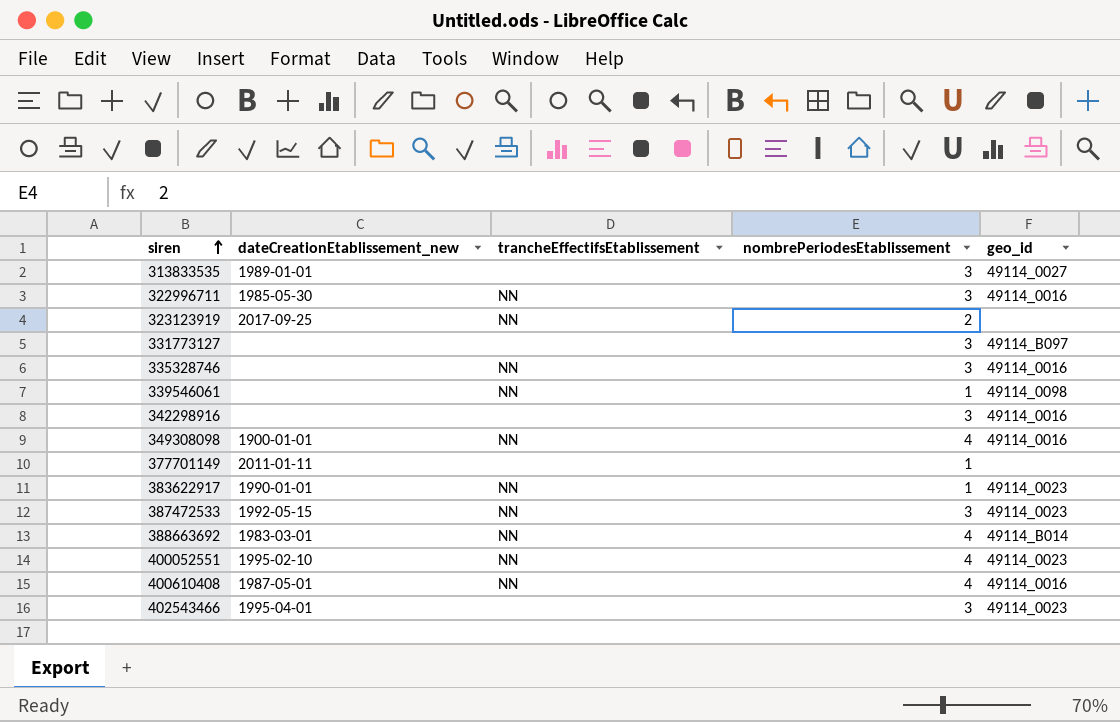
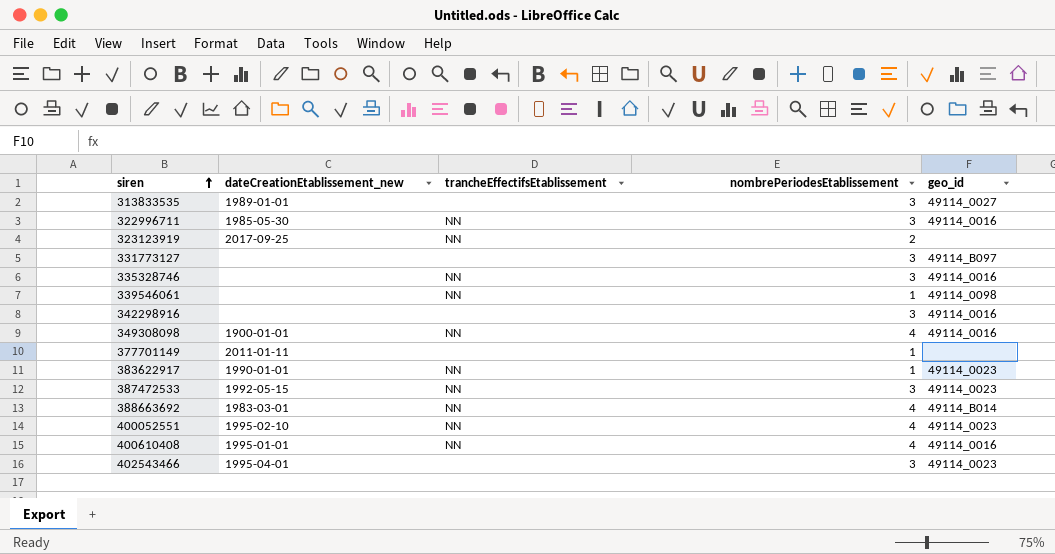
400610408 | dateCreationEtablissement_new: 1987-05-01 -> 1995-01-01

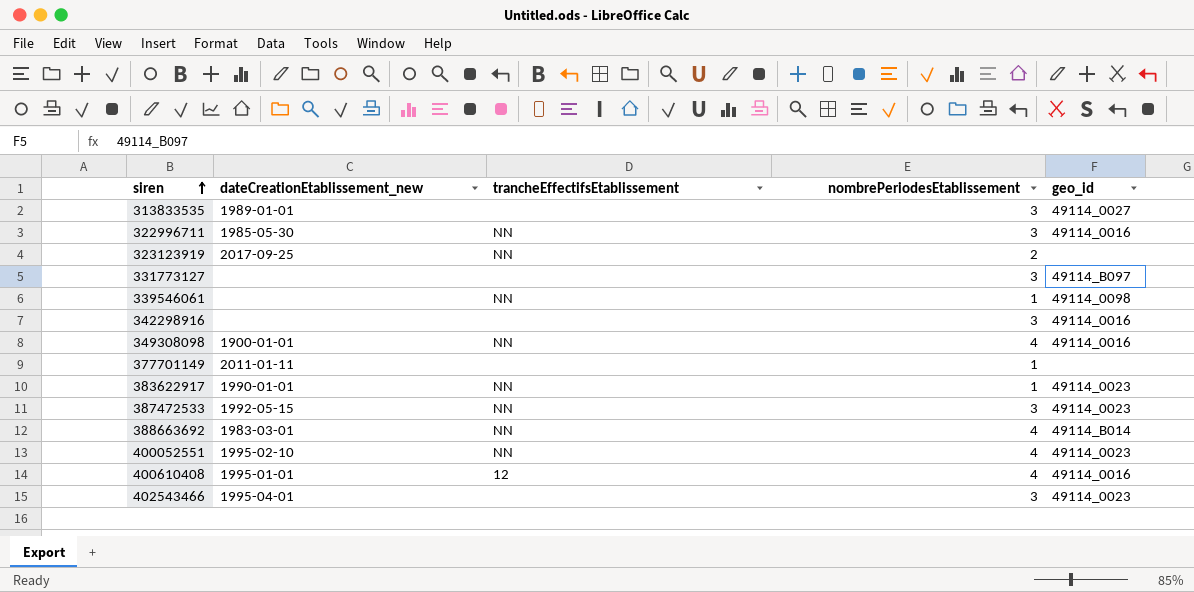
row 335328746: none | NN | 3 | 49114_0016 -> none
400610408 | trancheEffectifsEtablissement: NN -> 12

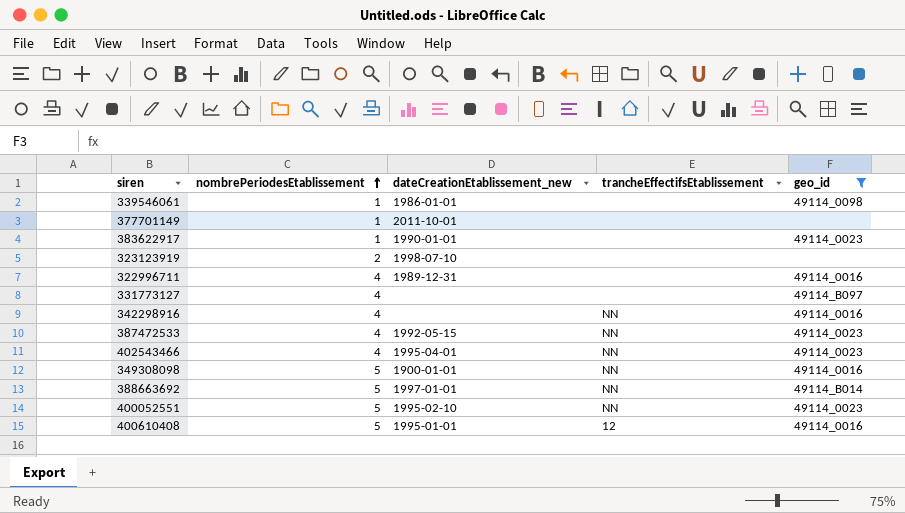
filter: none -> geo_id != 49114_0027
row order: siren ascending -> nombrePeriodesEtablissement ascending
column nombrePeriodesEtablissement | position: 4 -> 2
339546061 | dateCreationEtablissement_new: none -> 1986-01-01
339546061 | trancheEffectifsEtablissement: NN -> none
377701149 | dateCreationEtablissement_new: 2011-01-11 -> 2011-10-01
383622917 | trancheEffectifsEtablissement: NN -> none
323123919 | dateCreationEtablissement_new: 2017-09-25 -> 1998-07-10
323123919 | trancheEffectifsEtablissement: NN -> none
322996711 | nombrePeriodesEtablissement: 3 -> 4
322996711 | dateCreationEtablissement_new: 1985-05-30 -> 1989-12-31
322996711 | trancheEffectifsEtablissement: NN -> none
331773127 | nombrePeriodesEtablissement: 3 -> 4
342298916 | nombrePeriodesEtablissement: 3 -> 4
342298916 | trancheEffectifsEtablissement: none -> NN
387472533 | nombrePeriodesEtablissement: 3 -> 4
402543466 | nombrePeriodesEtablissement: 3 -> 4
402543466 | trancheEffectifsEtablissement: none -> NN
349308098 | nombrePeriodesEtablissement: 4 -> 5
388663692 | nombrePeriodesEtablissement: 4 -> 5
388663692 | dateCreationEtablissement_new: 1983-03-01 -> 1997-01-01
400052551 | nombrePeriodesEtablissement: 4 -> 5
400610408 | nombrePeriodesEtablissement: 4 -> 5

